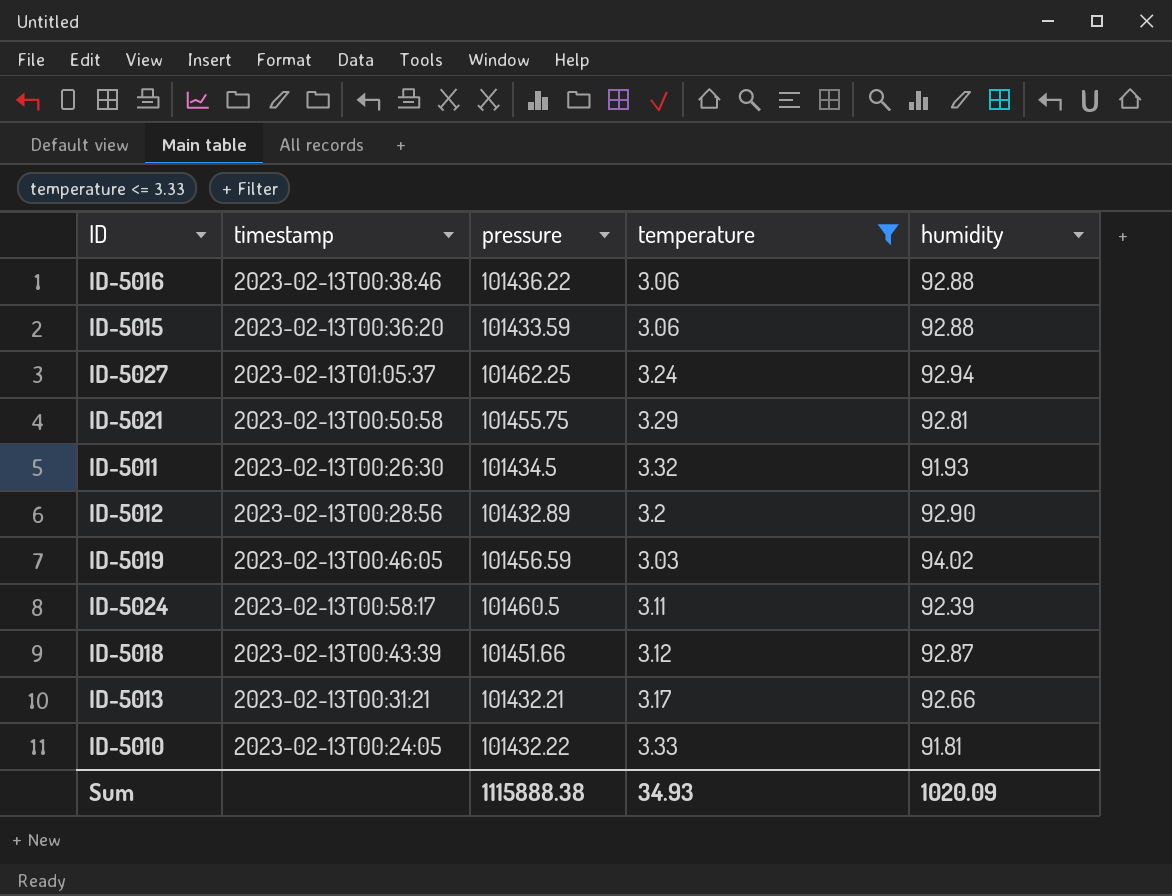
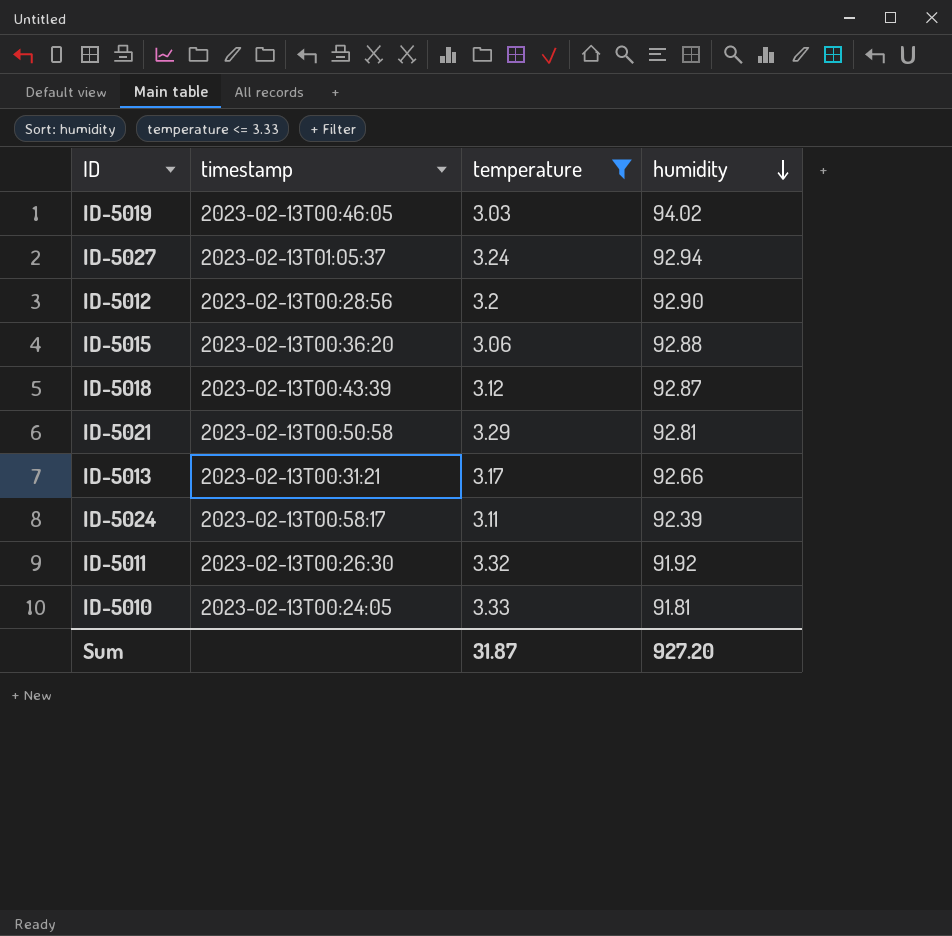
row order: none -> humidity descending
column pressure | position: 3 -> none
row ID-5016: 2023-02-13T00:38:46 | 101436.22 | 3.06 | 92.88 -> none
ID-5011 | humidity: 91.93 -> 91.92
Sum | temperature: 34.93 -> 31.87
Sum | humidity: 1020.09 -> 927.20

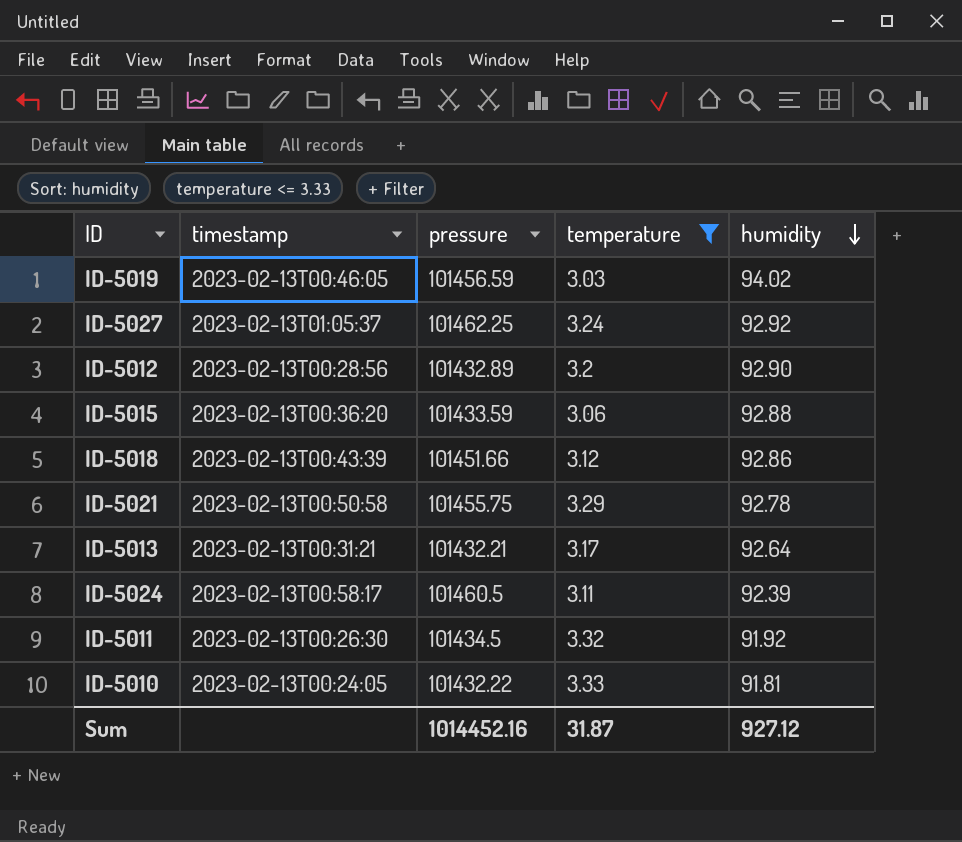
column pressure | position: none -> 3
ID-5027 | humidity: 92.94 -> 92.92
ID-5018 | humidity: 92.87 -> 92.86
ID-5021 | humidity: 92.81 -> 92.78
ID-5013 | humidity: 92.66 -> 92.64
Sum | humidity: 927.20 -> 927.12

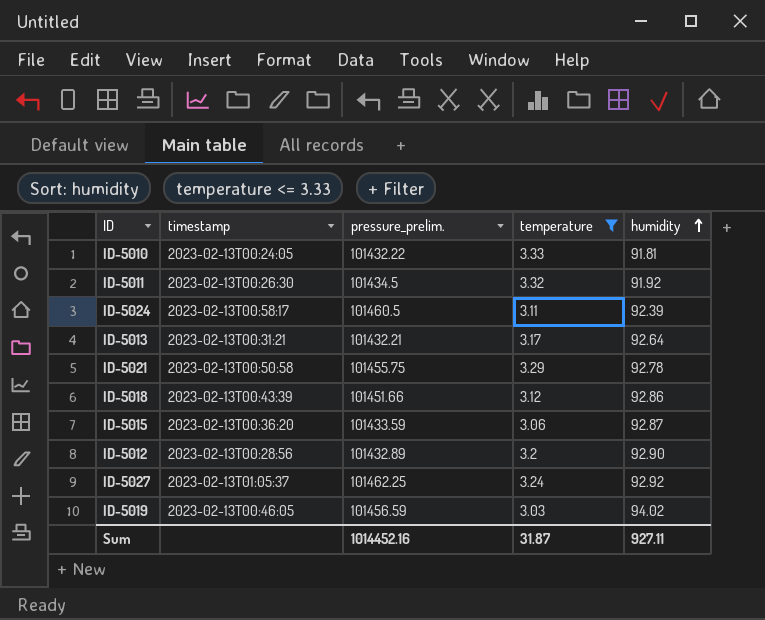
row order: humidity descending -> humidity ascending
column name: pressure -> pressure_prelim.
ID-5015 | humidity: 92.88 -> 92.87
Sum | humidity: 927.12 -> 927.11

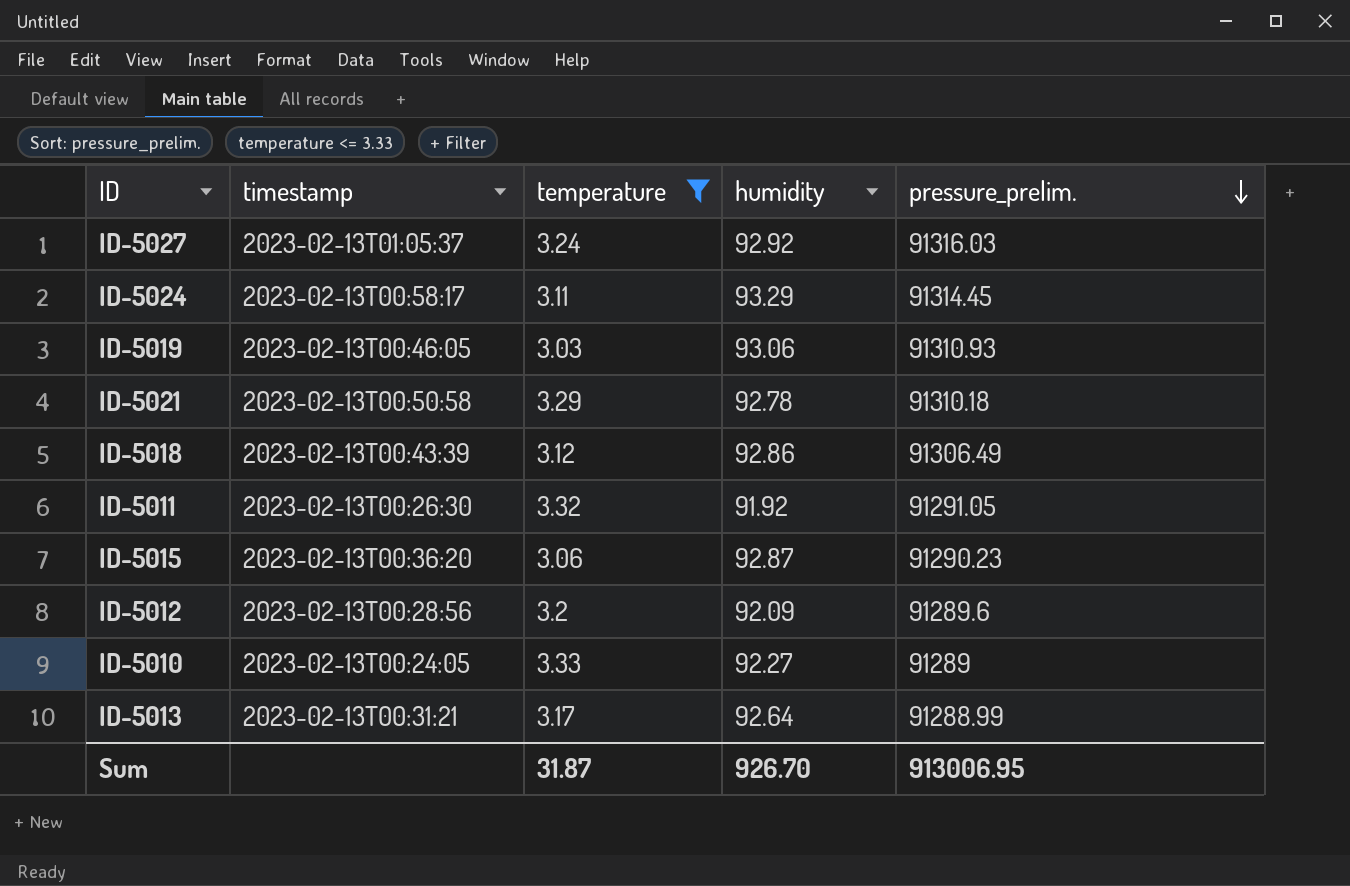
row order: humidity ascending -> pressure_prelim. descending
column pressure_prelim. | position: 3 -> 5
ID-5027 | pressure_prelim.: 101462.25 -> 91316.03
ID-5024 | humidity: 92.39 -> 93.29
ID-5024 | pressure_prelim.: 101460.5 -> 91314.45
ID-5019 | humidity: 94.02 -> 93.06
ID-5019 | pressure_prelim.: 101456.59 -> 91310.93
ID-5021 | pressure_prelim.: 101455.75 -> 91310.18
ID-5018 | pressure_prelim.: 101451.66 -> 91306.49
ID-5011 | pressure_prelim.: 101434.5 -> 91291.05
ID-5015 | pressure_prelim.: 101433.59 -> 91290.23
ID-5012 | humidity: 92.90 -> 92.09
ID-5012 | pressure_prelim.: 101432.89 -> 91289.6
ID-5010 | humidity: 91.81 -> 92.27
ID-5010 | pressure_prelim.: 101432.22 -> 91289
ID-5013 | pressure_prelim.: 101432.21 -> 91288.99
Sum | humidity: 927.11 -> 926.70
Sum | pressure_prelim.: 1014452.16 -> 913006.95

